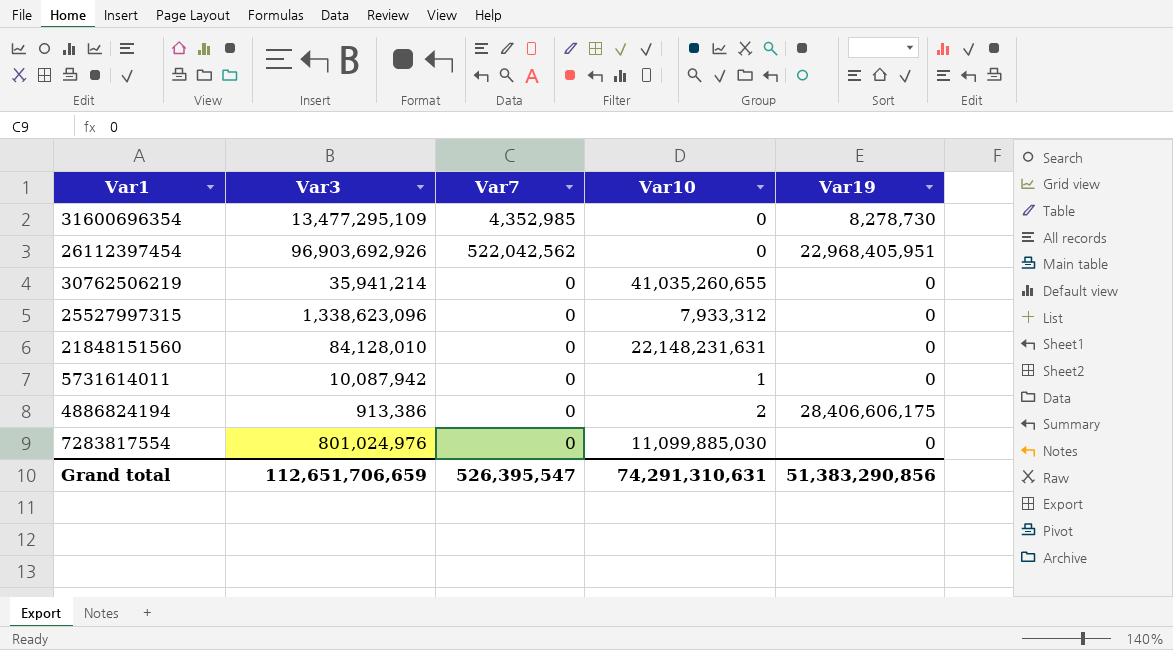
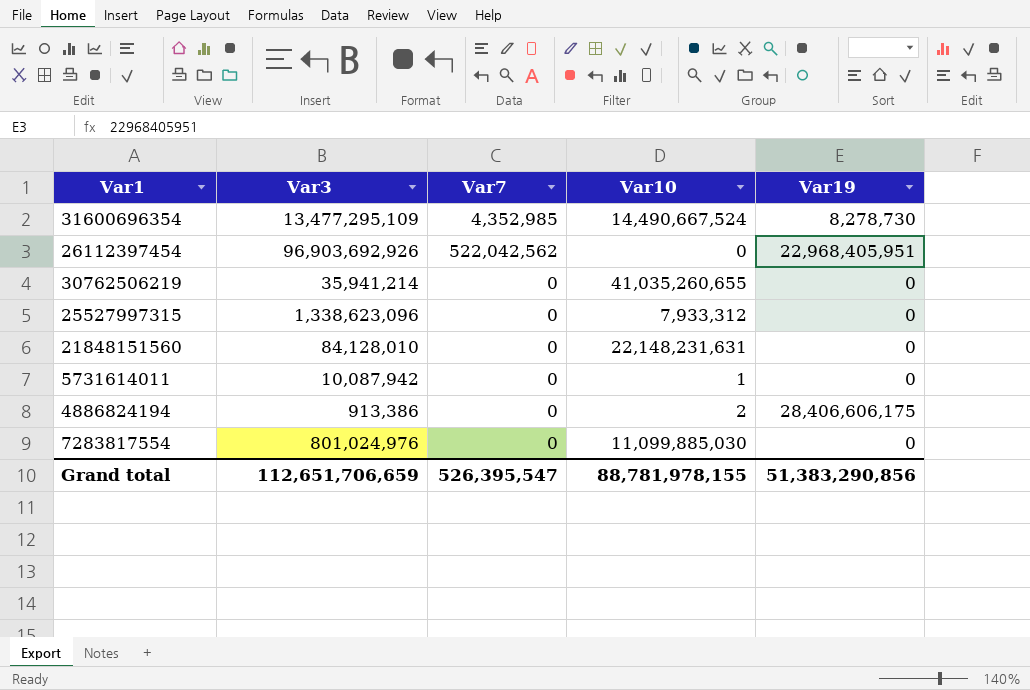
31600696354 | Var10: 0 -> 14,490,667,524
Grand total | Var10: 74,291,310,631 -> 88,781,978,155

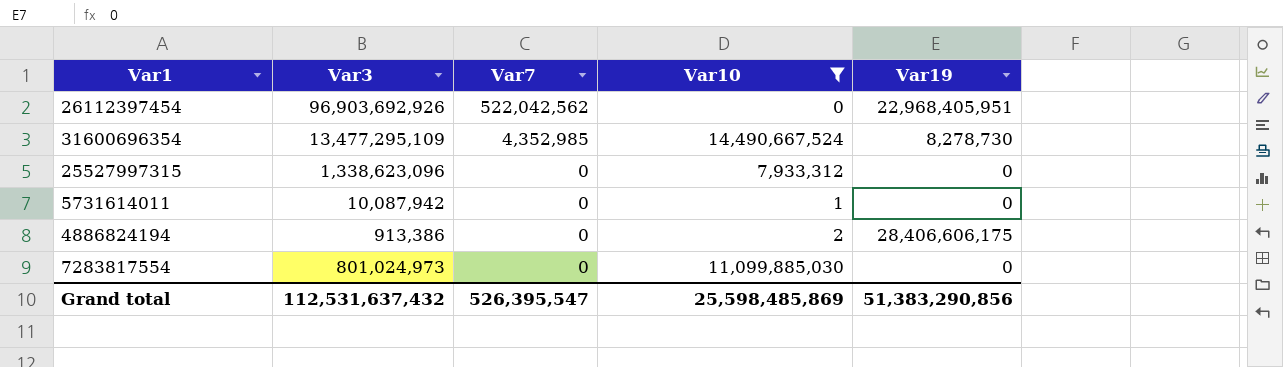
filter: none -> Var10 <= 14,490,667,524
row order: none -> Var7 descending
7283817554 | Var3: 801,024,976 -> 801,024,973
Grand total | Var3: 112,651,706,659 -> 112,531,637,432
Grand total | Var10: 88,781,978,155 -> 25,598,485,869

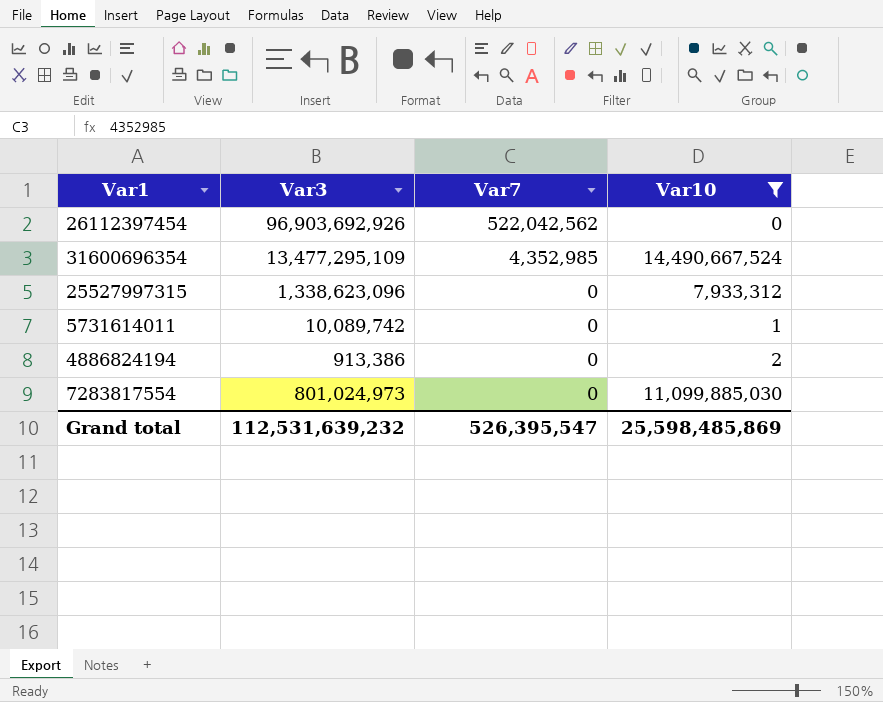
column Var19 | position: 5 -> none
5731614011 | Var3: 10,087,942 -> 10,089,742
Grand total | Var3: 112,531,637,432 -> 112,531,639,232

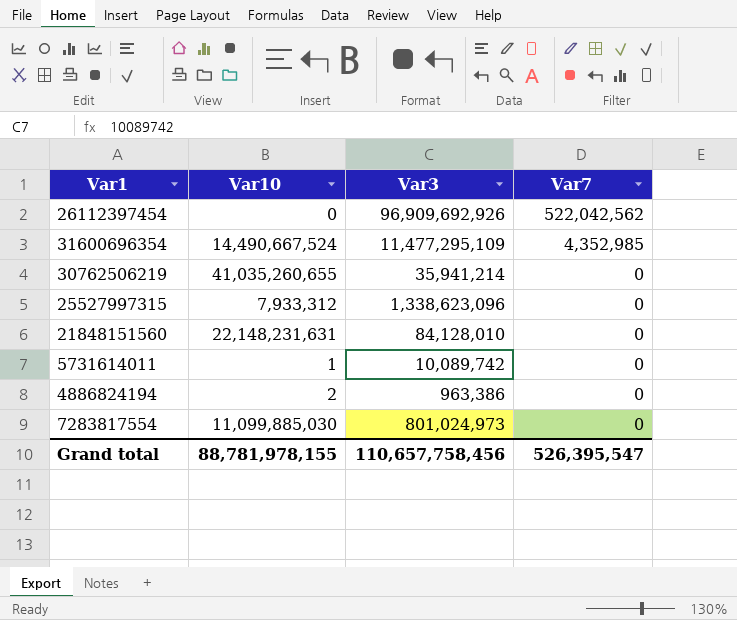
filter: Var10 <= 14,490,667,524 -> none
column Var10 | position: 4 -> 2
26112397454 | Var3: 96,903,692,926 -> 96,909,692,926
31600696354 | Var3: 13,477,295,109 -> 11,477,295,109
4886824194 | Var3: 913,386 -> 963,386
Grand total | Var10: 25,598,485,869 -> 88,781,978,155
Grand total | Var3: 112,531,639,232 -> 110,657,758,456

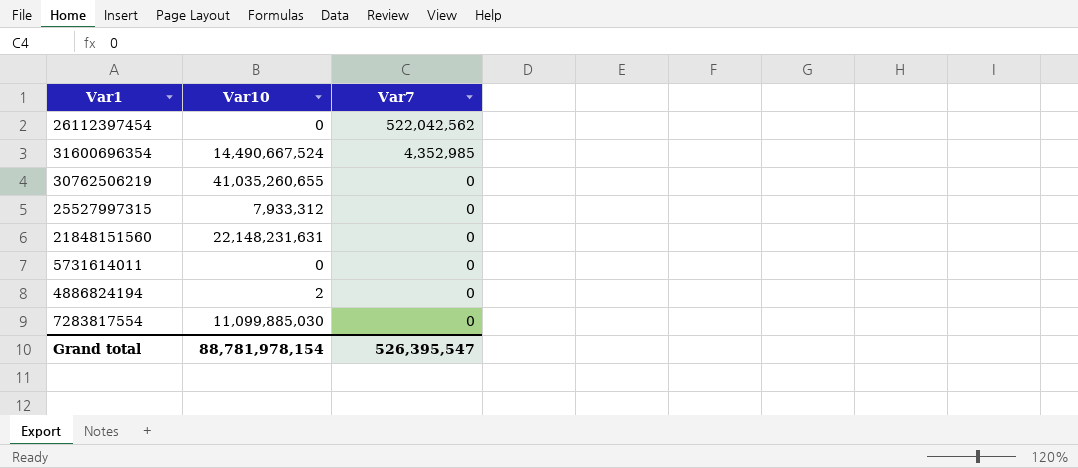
column Var3 | position: 3 -> none
5731614011 | Var10: 1 -> 0
Grand total | Var10: 88,781,978,155 -> 88,781,978,154

